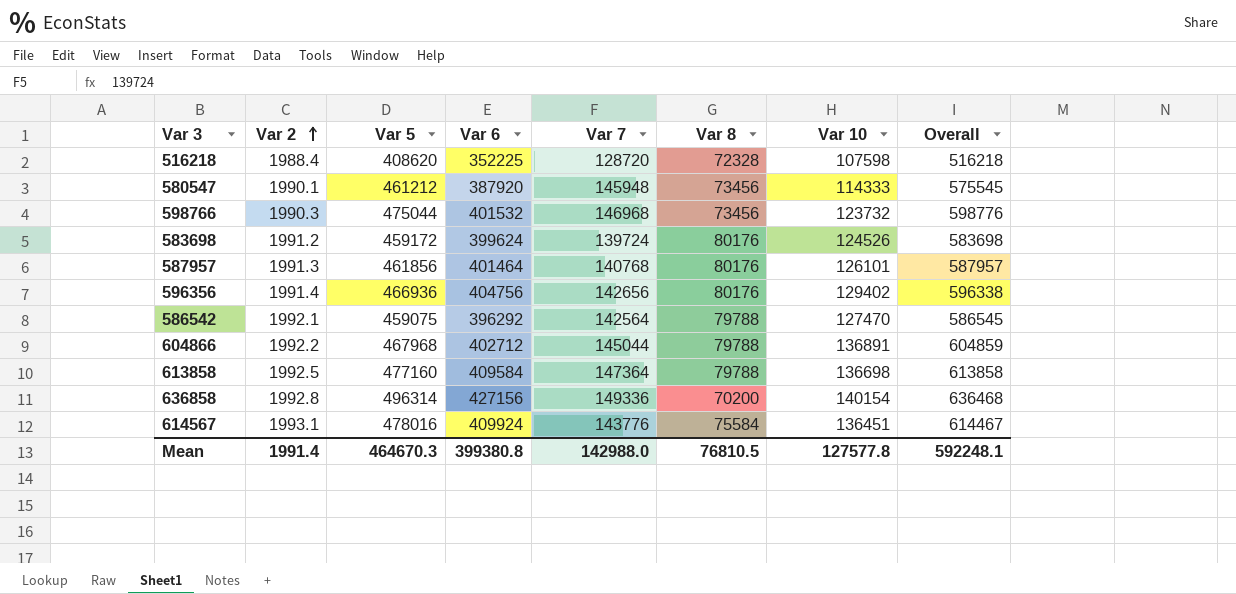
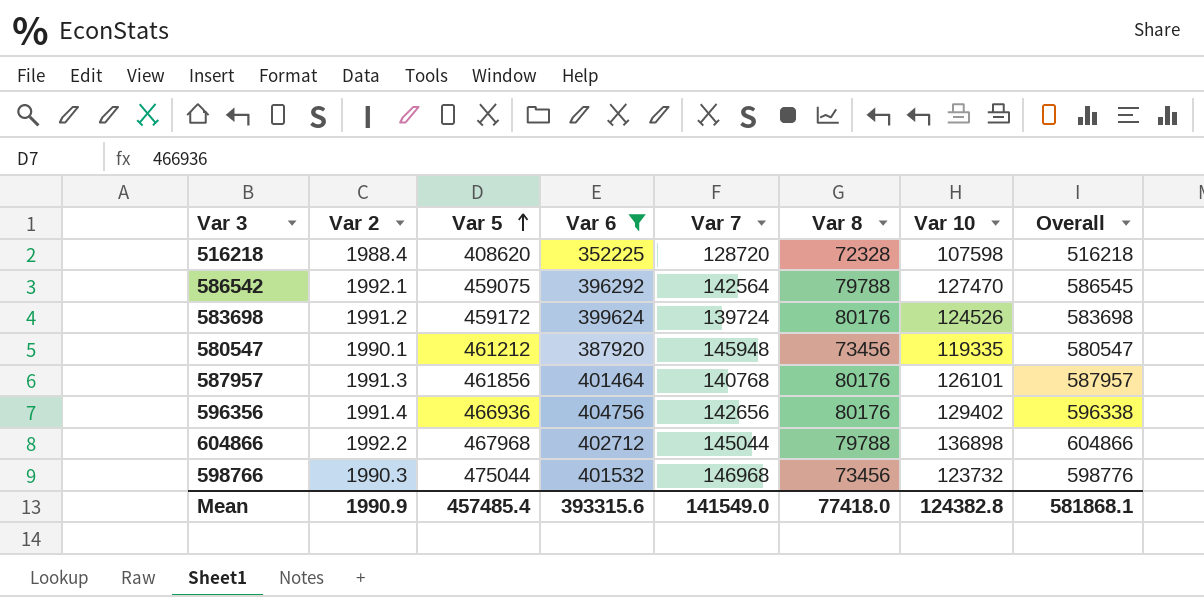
filter: none -> Var 6 <= 404756
row order: Var 2 ascending -> Var 5 ascending
580547 | Var 10: 114333 -> 119335
580547 | Overall: 575545 -> 580547
604866 | Var 10: 136891 -> 136898
604866 | Overall: 604859 -> 604866
Mean | Var 2: 1991.4 -> 1990.9
Mean | Var 5: 464670.3 -> 457485.4
Mean | Var 6: 399380.8 -> 393315.6
Mean | Var 7: 142988.0 -> 141549.0
Mean | Var 8: 76810.5 -> 77418.0
Mean | Var 10: 127577.8 -> 124382.8
Mean | Overall: 592248.1 -> 581868.1

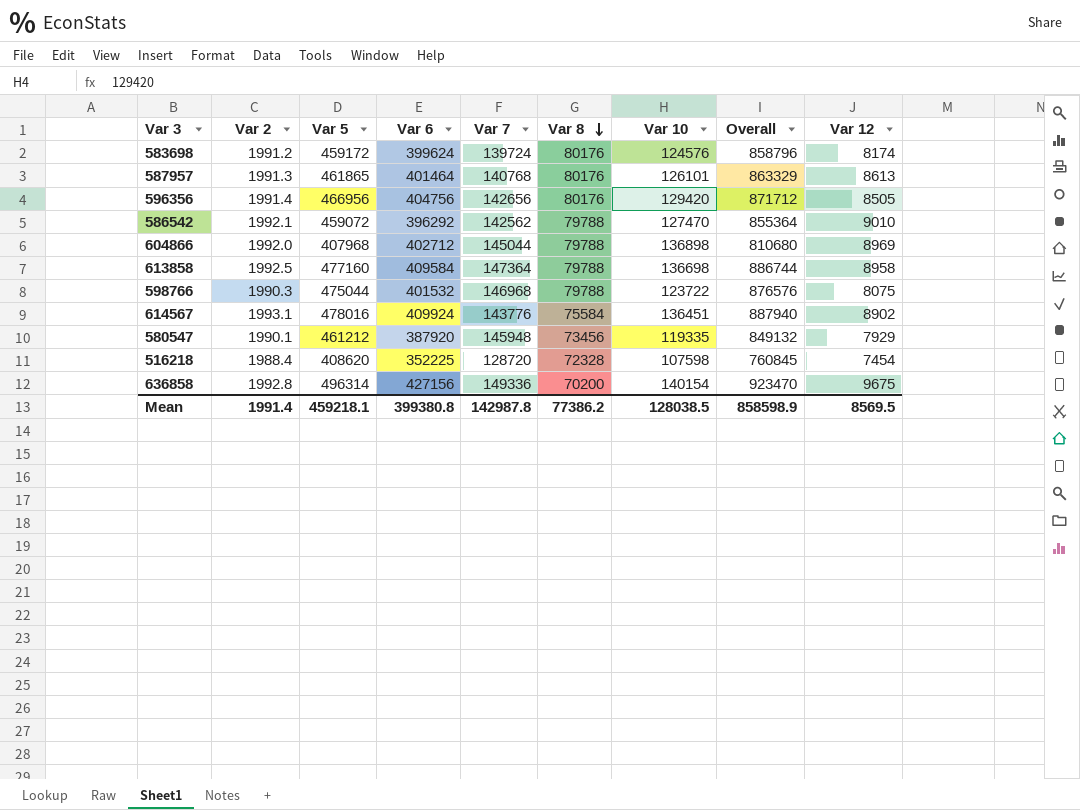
filter: Var 6 <= 404756 -> none
row order: Var 5 ascending -> Var 8 descending
column Overall | formula: [Var 5] + [Var 10] -> [Var 5] + [Var 6]
column Var 12 | position: none -> 9
583698 | Var 10: 124526 -> 124576
587957 | Var 5: 461856 -> 461865
596356 | Var 5: 466936 -> 466956
596356 | Var 10: 129402 -> 129420
586542 | Var 5: 459075 -> 459072
586542 | Var 7: 142564 -> 142562
604866 | Var 2: 1992.2 -> 1992.0
604866 | Var 5: 467968 -> 407968
598766 | Var 8: 73456 -> 79788
598766 | Var 10: 123732 -> 123722
Mean | Var 2: 1990.9 -> 1991.4
Mean | Var 5: 457485.4 -> 459218.1
Mean | Var 6: 393315.6 -> 399380.8
Mean | Var 7: 141549.0 -> 142987.8
Mean | Var 8: 77418.0 -> 77386.2
Mean | Var 10: 124382.8 -> 128038.5
Mean | Overall: 581868.1 -> 858598.9

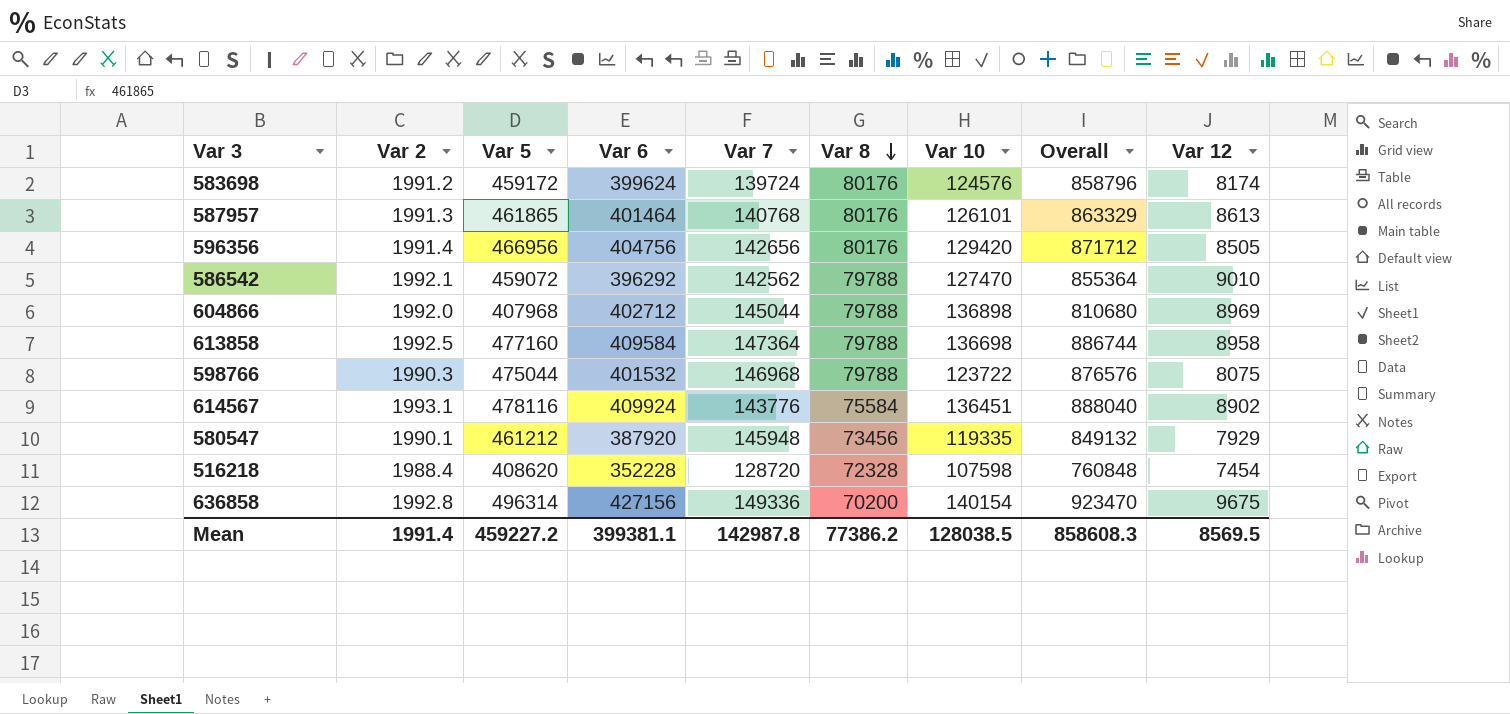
614567 | Var 5: 478016 -> 478116
614567 | Overall: 887940 -> 888040
516218 | Var 6: 352225 -> 352228
516218 | Overall: 760845 -> 760848
Mean | Var 5: 459218.1 -> 459227.2
Mean | Var 6: 399380.8 -> 399381.1
Mean | Overall: 858598.9 -> 858608.3

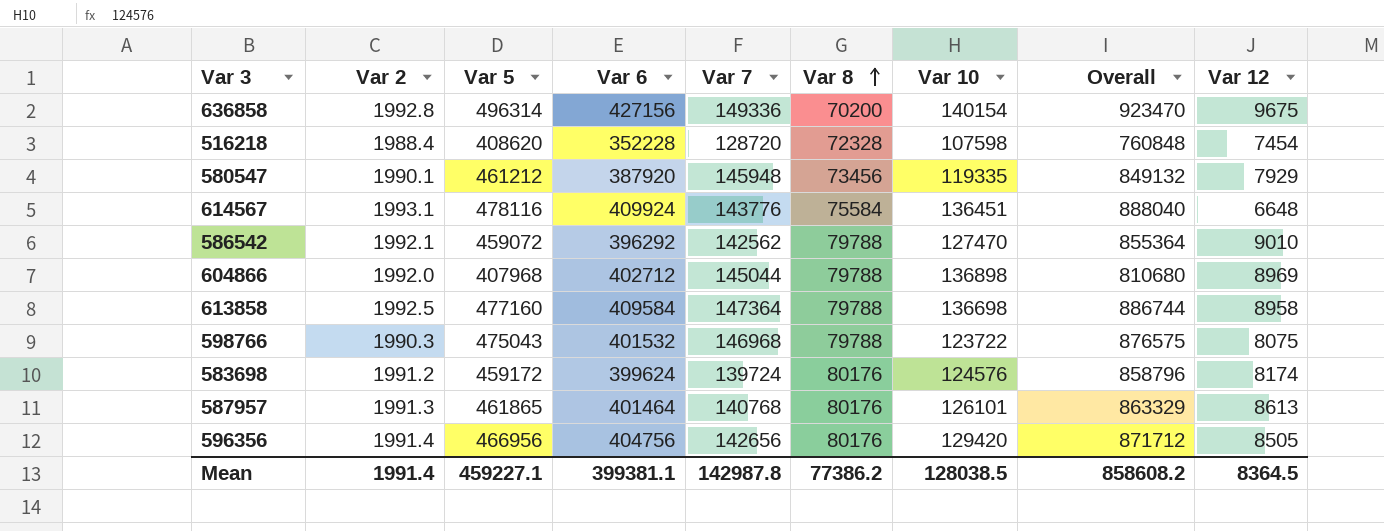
row order: Var 8 descending -> Var 8 ascending
614567 | Var 12: 8902 -> 6648
598766 | Var 5: 475044 -> 475043
598766 | Overall: 876576 -> 876575
Mean | Var 5: 459227.2 -> 459227.1
Mean | Overall: 858608.3 -> 858608.2
Mean | Var 12: 8569.5 -> 8364.5

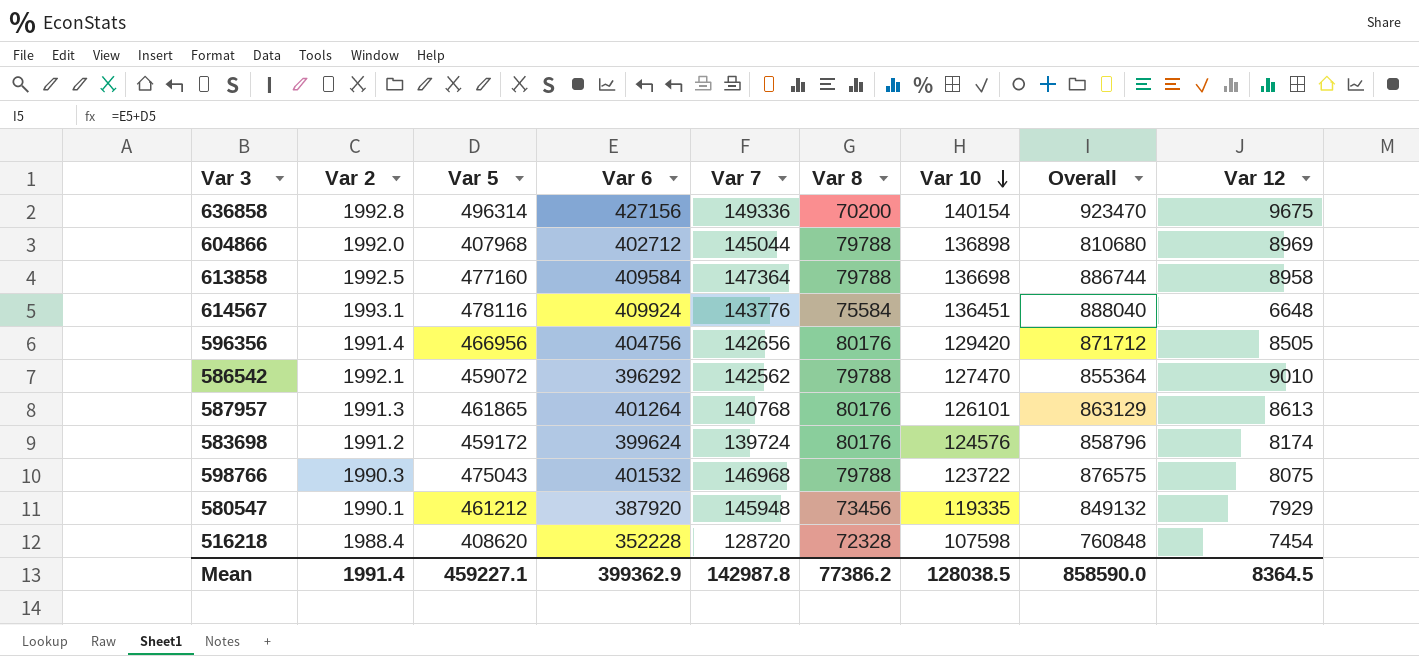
row order: Var 8 ascending -> Var 10 descending
587957 | Var 6: 401464 -> 401264
587957 | Overall: 863329 -> 863129
Mean | Var 6: 399381.1 -> 399362.9
Mean | Overall: 858608.2 -> 858590.0

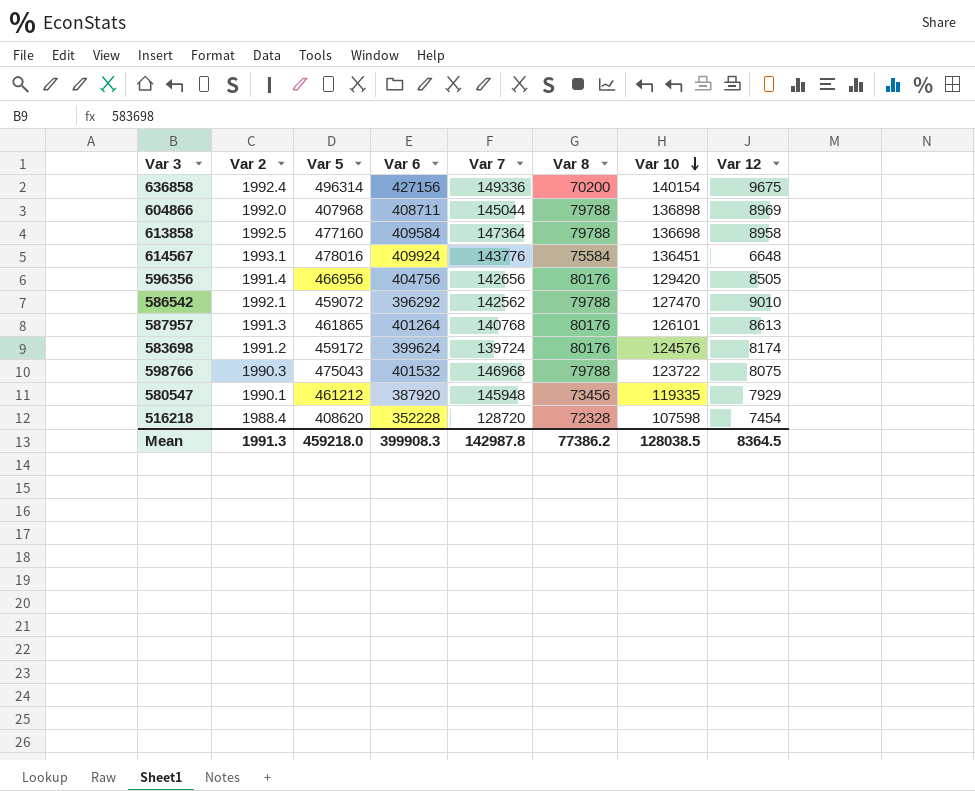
column Overall | formula: [Var 5] + [Var 6] -> none
636858 | Var 2: 1992.8 -> 1992.4
604866 | Var 6: 402712 -> 408711
614567 | Var 5: 478116 -> 478016
Mean | Var 2: 1991.4 -> 1991.3
Mean | Var 5: 459227.1 -> 459218.0
Mean | Var 6: 399362.9 -> 399908.3

